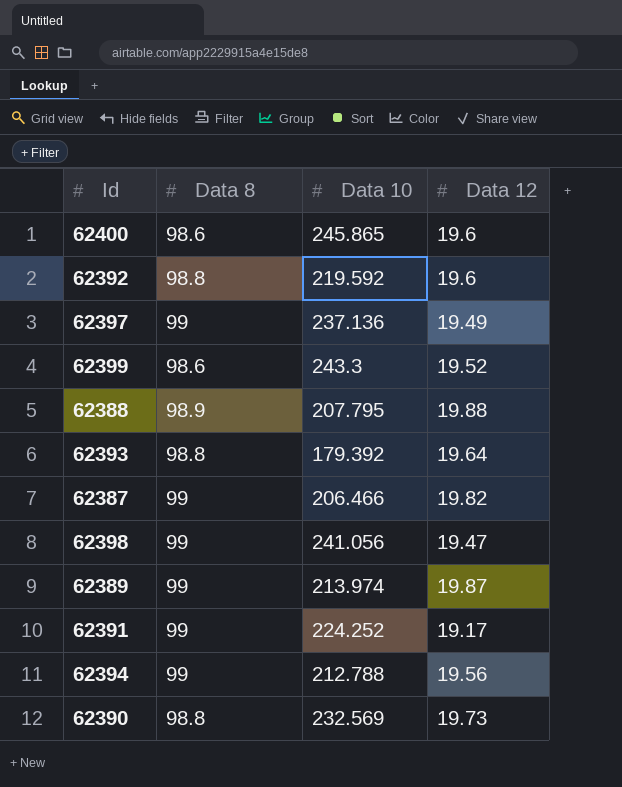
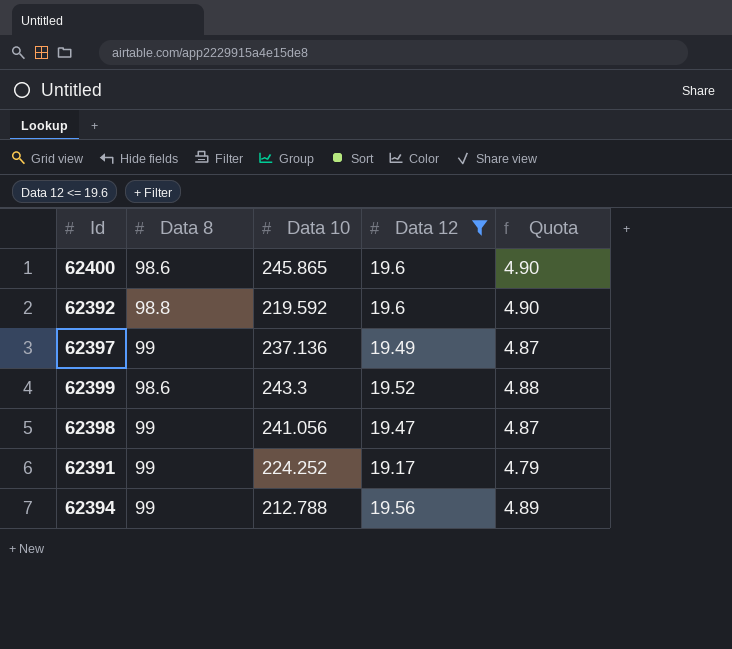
filter: none -> Data 12 <= 19.6
column Quota | formula: none -> [Data 12] * 0.25

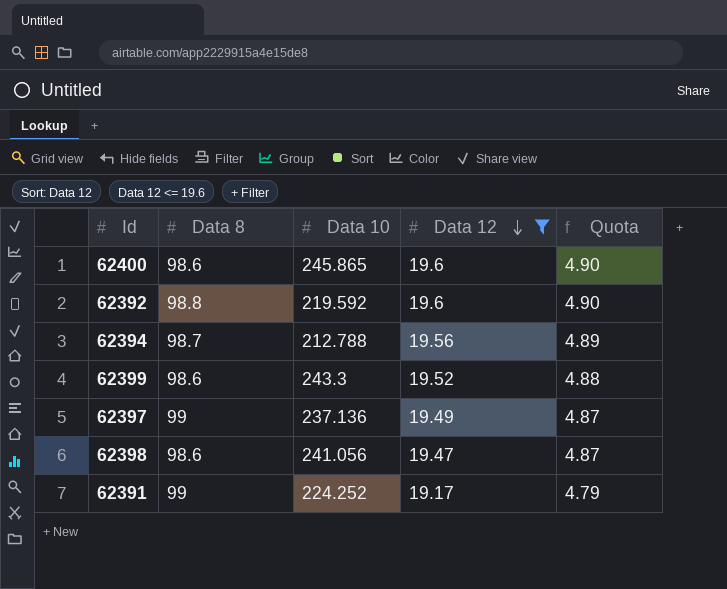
row order: none -> Data 12 descending
62394 | Data 8: 99 -> 98.7
62398 | Data 8: 99 -> 98.6

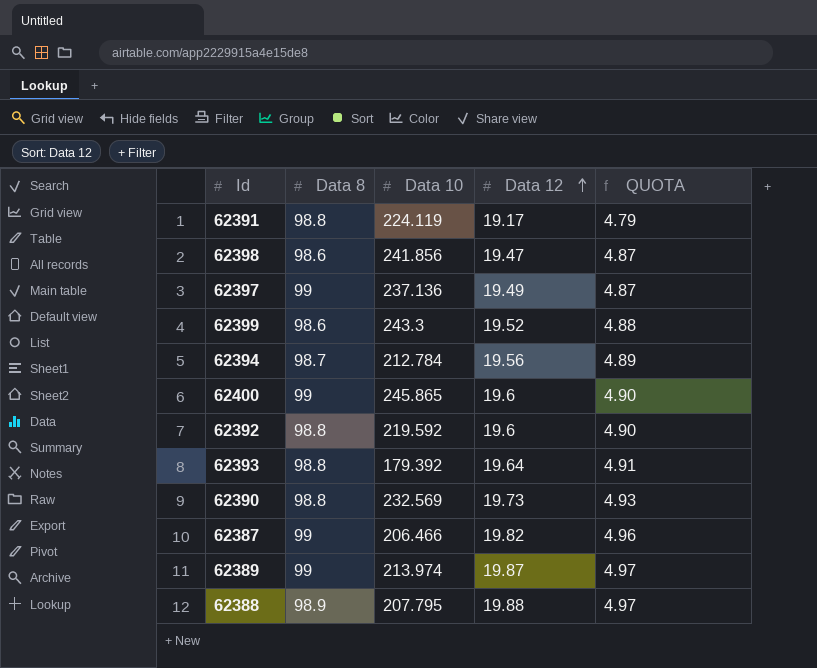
filter: Data 12 <= 19.6 -> none
row order: Data 12 descending -> Data 12 ascending
column name: Quota -> QUOTA
62391 | Data 8: 99 -> 98.8
62391 | Data 10: 224.252 -> 224.119
62398 | Data 10: 241.056 -> 241.856
62394 | Data 10: 212.788 -> 212.784
62400 | Data 8: 98.6 -> 99

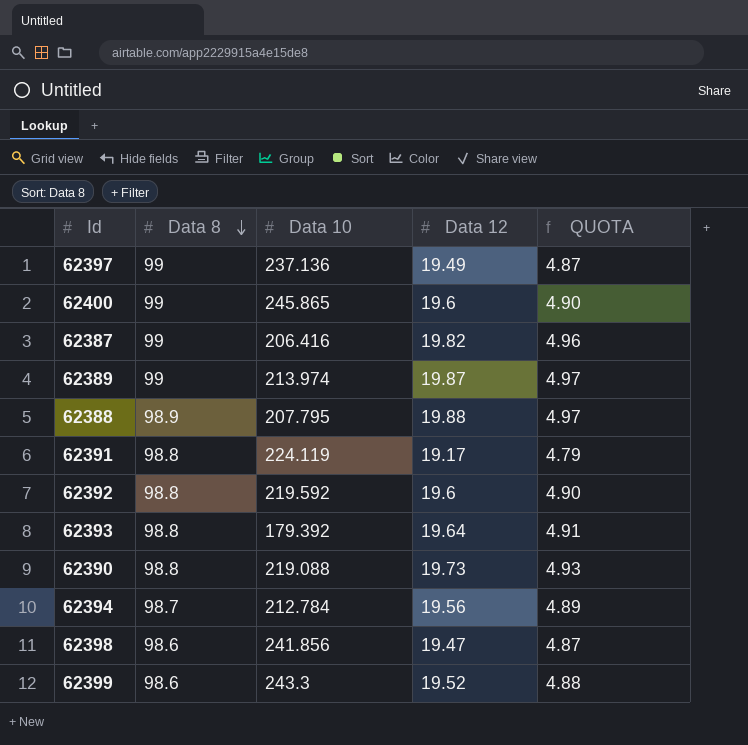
row order: Data 12 ascending -> Data 8 descending
62387 | Data 10: 206.466 -> 206.416
62390 | Data 10: 232.569 -> 219.088

